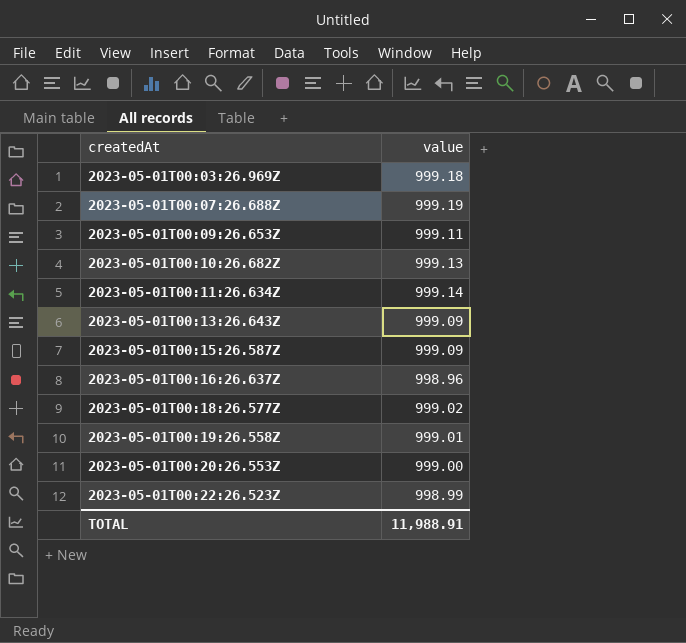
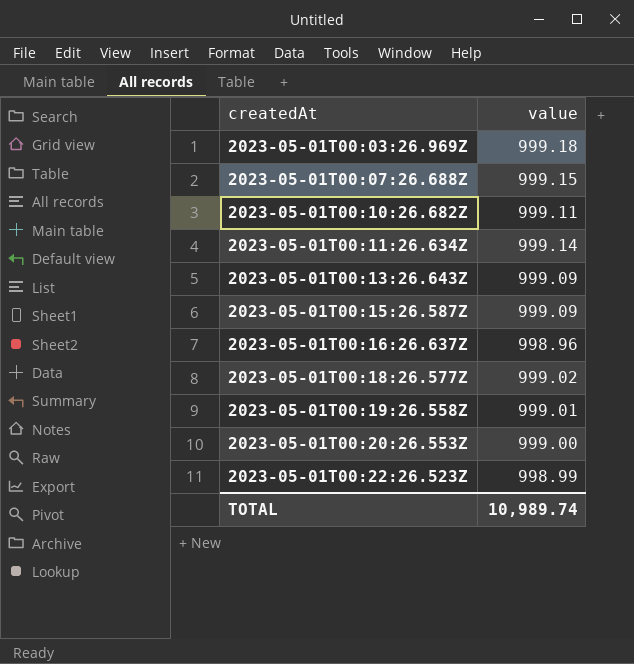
row 2023-05-01T00:09:26.653Z: 999.11 -> none
2023-05-01T00:07:26.688Z | value: 999.19 -> 999.15
2023-05-01T00:10:26.682Z | value: 999.13 -> 999.11
TOTAL | value: 11,988.91 -> 10,989.74

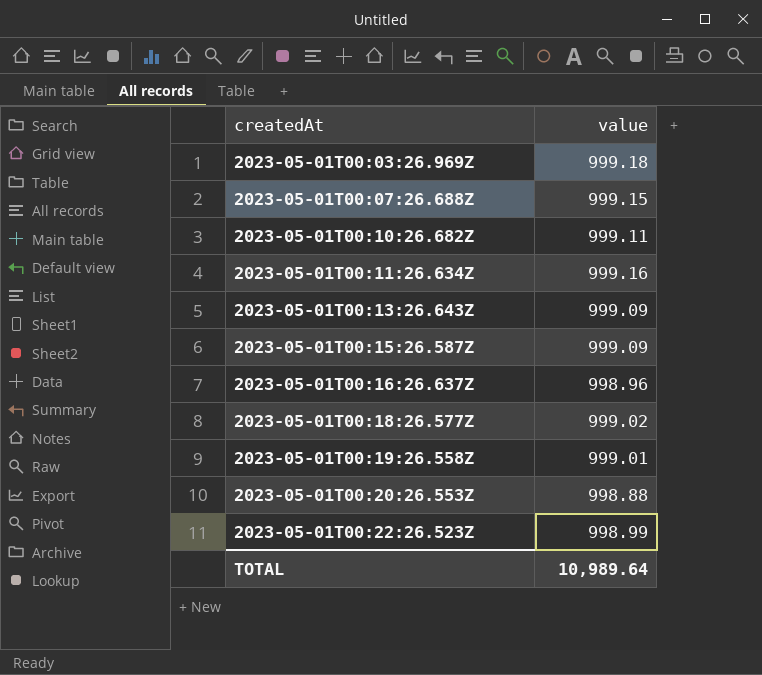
2023-05-01T00:11:26.634Z | value: 999.14 -> 999.16
2023-05-01T00:20:26.553Z | value: 999.00 -> 998.88
TOTAL | value: 10,989.74 -> 10,989.64

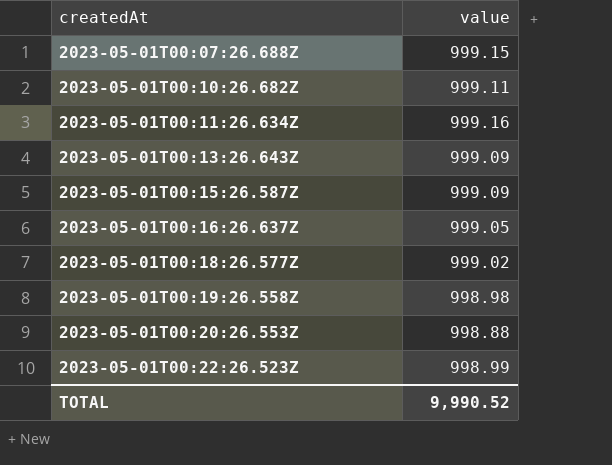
row 2023-05-01T00:03:26.969Z: 999.18 -> none
2023-05-01T00:16:26.637Z | value: 998.96 -> 999.05
2023-05-01T00:19:26.558Z | value: 999.01 -> 998.98
TOTAL | value: 10,989.64 -> 9,990.52

